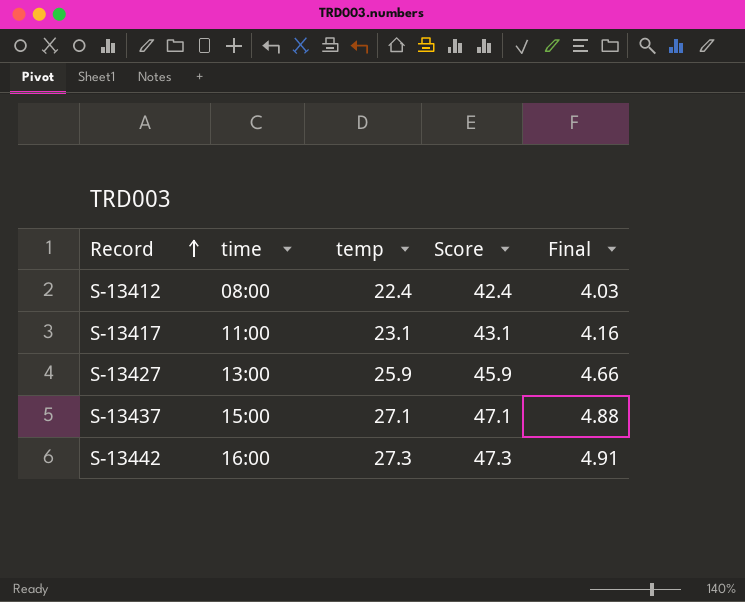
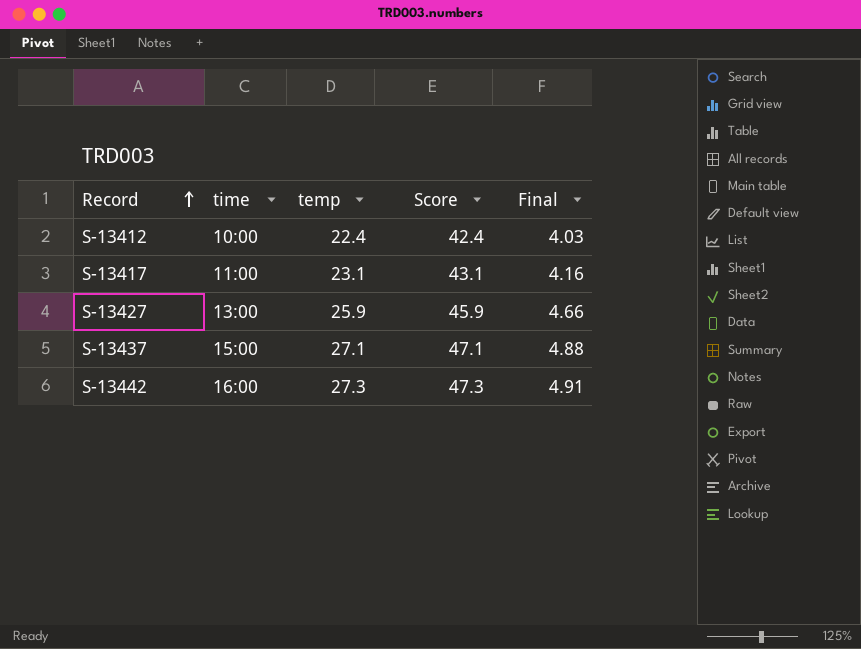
S-13412 | time: 08:00 -> 10:00

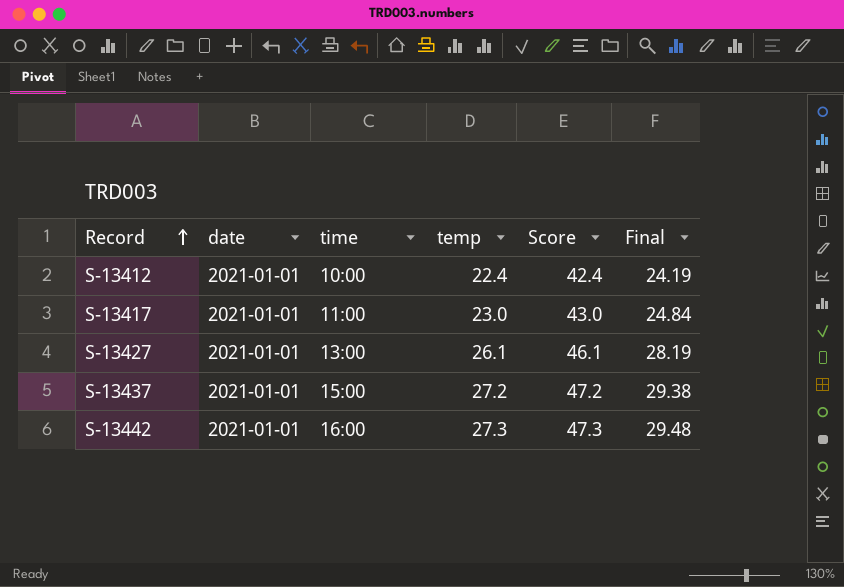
column date | position: none -> 2
column Final | formula: [temp] * 0.18 -> [temp] * 1.08
S-13417 | temp: 23.1 -> 23.0
S-13417 | Score: 43.1 -> 43.0
S-13427 | temp: 25.9 -> 26.1
S-13427 | Score: 45.9 -> 46.1
S-13437 | temp: 27.1 -> 27.2
S-13437 | Score: 47.1 -> 47.2

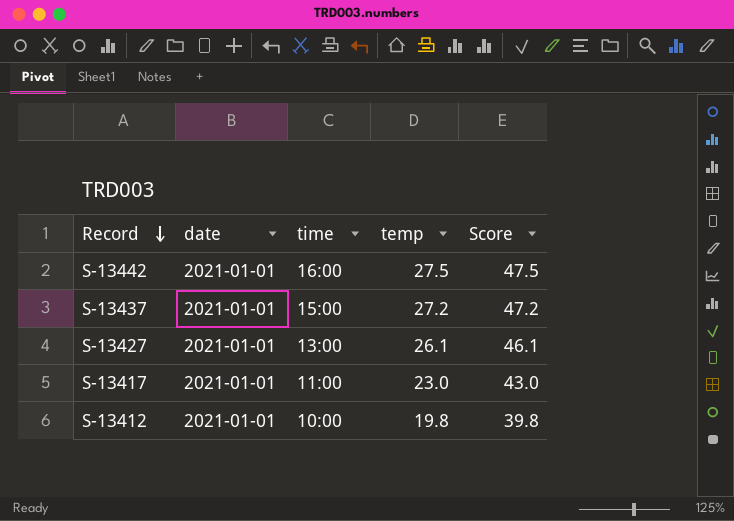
row order: Record ascending -> Record descending
column Final | formula: [temp] * 1.08 -> none
S-13442 | temp: 27.3 -> 27.5
S-13442 | Score: 47.3 -> 47.5
S-13412 | temp: 22.4 -> 19.8
S-13412 | Score: 42.4 -> 39.8

